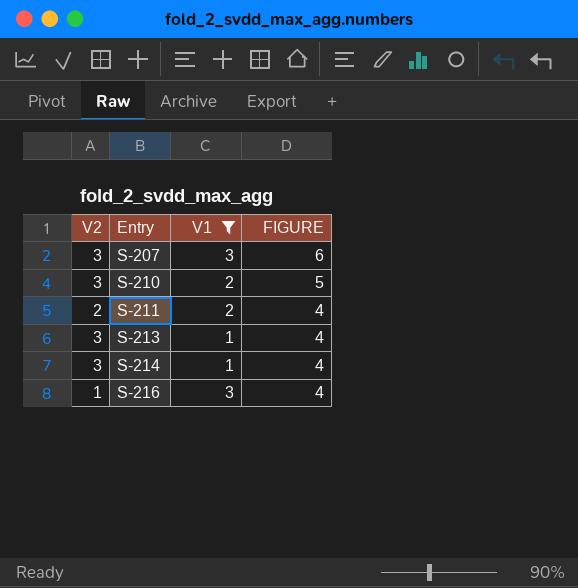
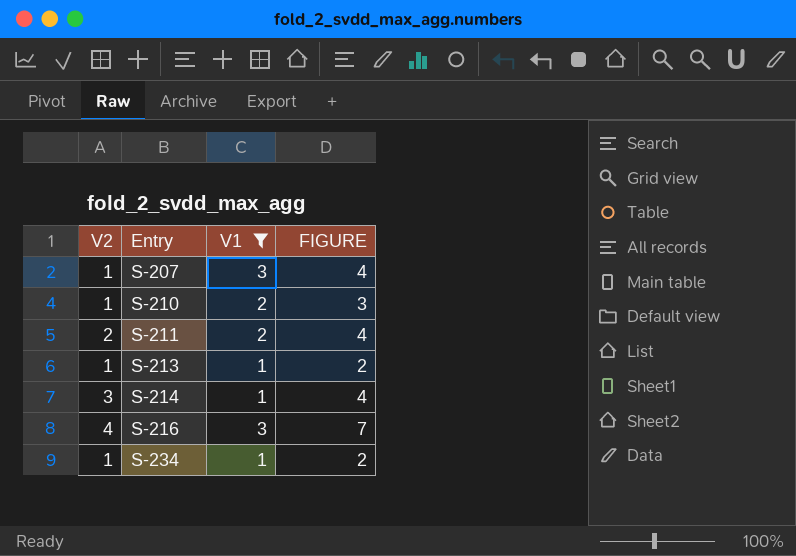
S-207 | V2: 3 -> 1
S-207 | FIGURE: 6 -> 4
S-210 | V2: 3 -> 1
S-210 | FIGURE: 5 -> 3
S-213 | V2: 3 -> 1
S-213 | FIGURE: 4 -> 2
S-216 | V2: 1 -> 4
S-216 | FIGURE: 4 -> 7
row S-234: none -> 1 | 1 | 2

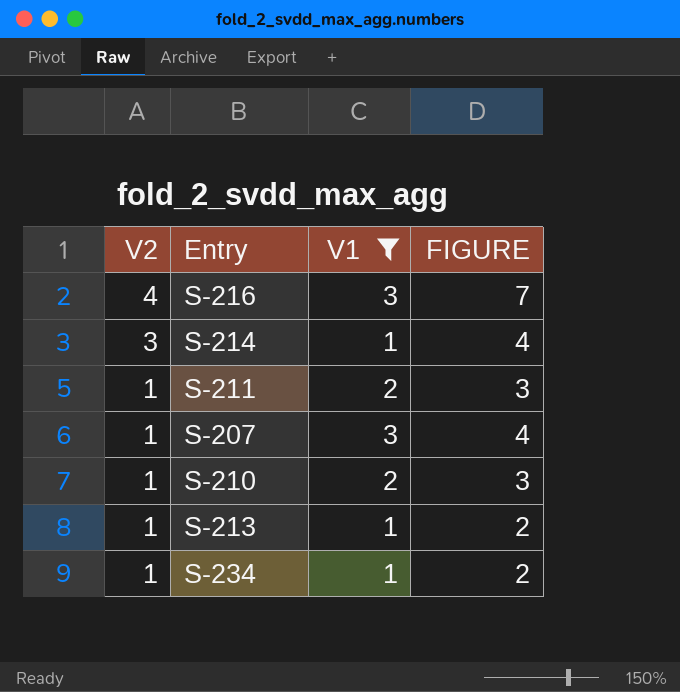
row order: Entry ascending -> V2 descending
S-211 | V2: 2 -> 1
S-211 | FIGURE: 4 -> 3

